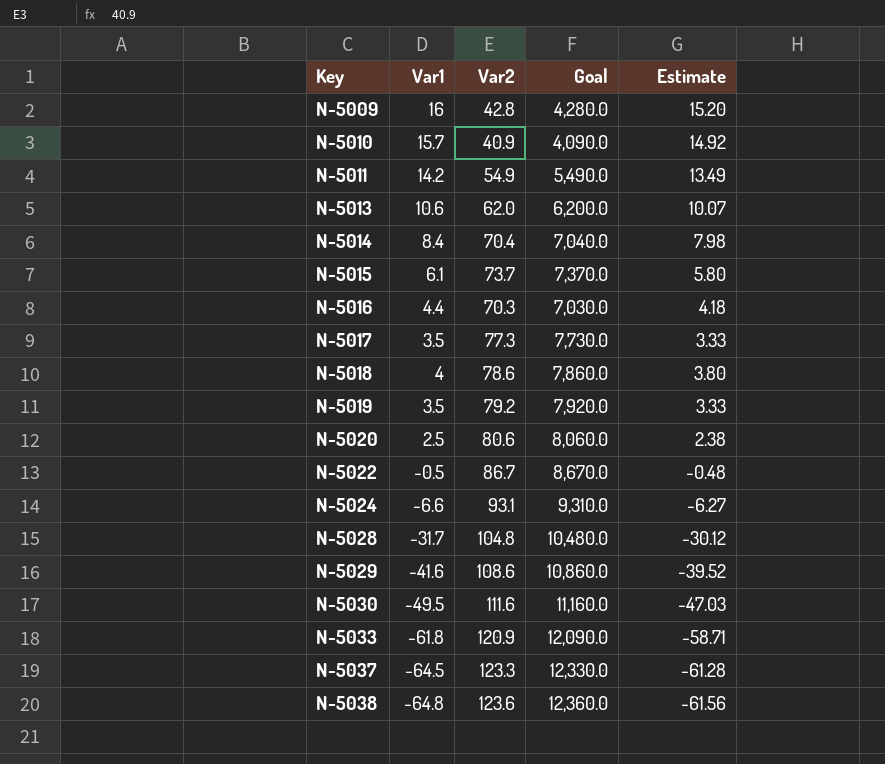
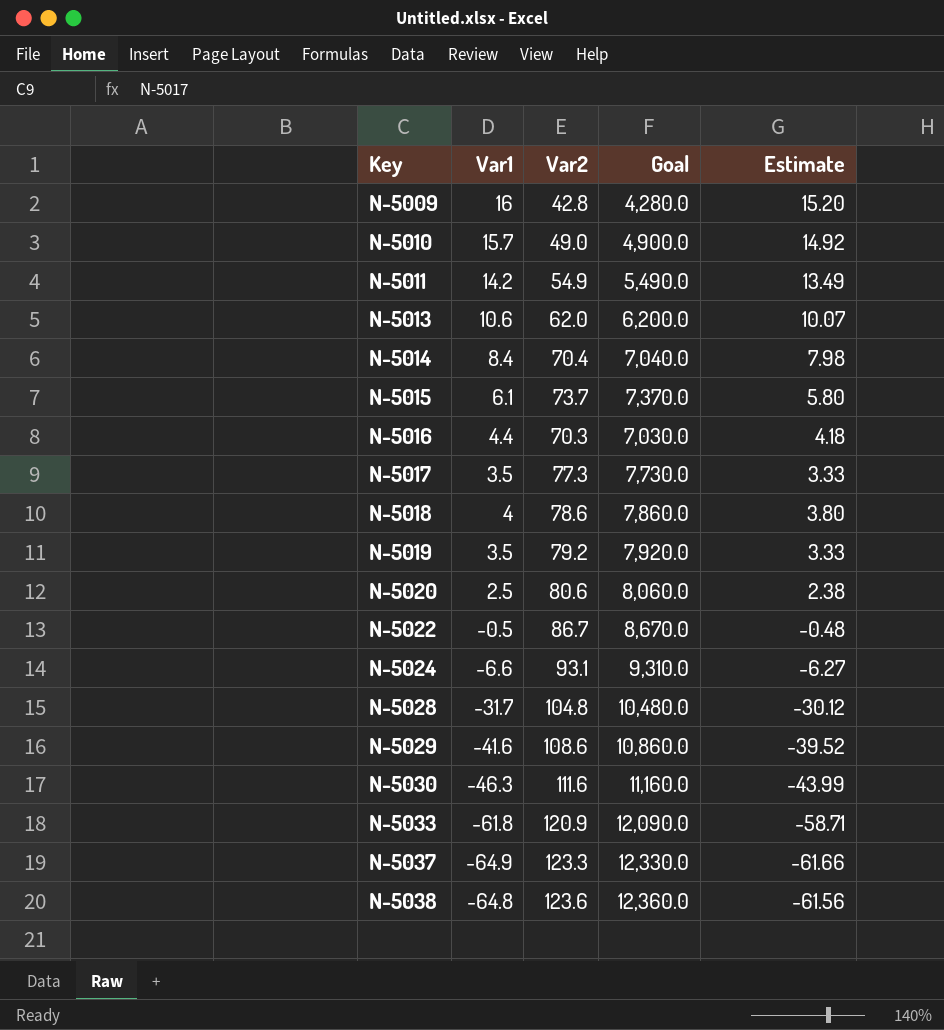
N-5010 | Var2: 40.9 -> 49.0
N-5010 | Goal: 4,090.0 -> 4,900.0
N-5030 | Var1: -49.5 -> -46.3
N-5030 | Estimate: -47.03 -> -43.99
N-5037 | Var1: -64.5 -> -64.9
N-5037 | Estimate: -61.28 -> -61.66

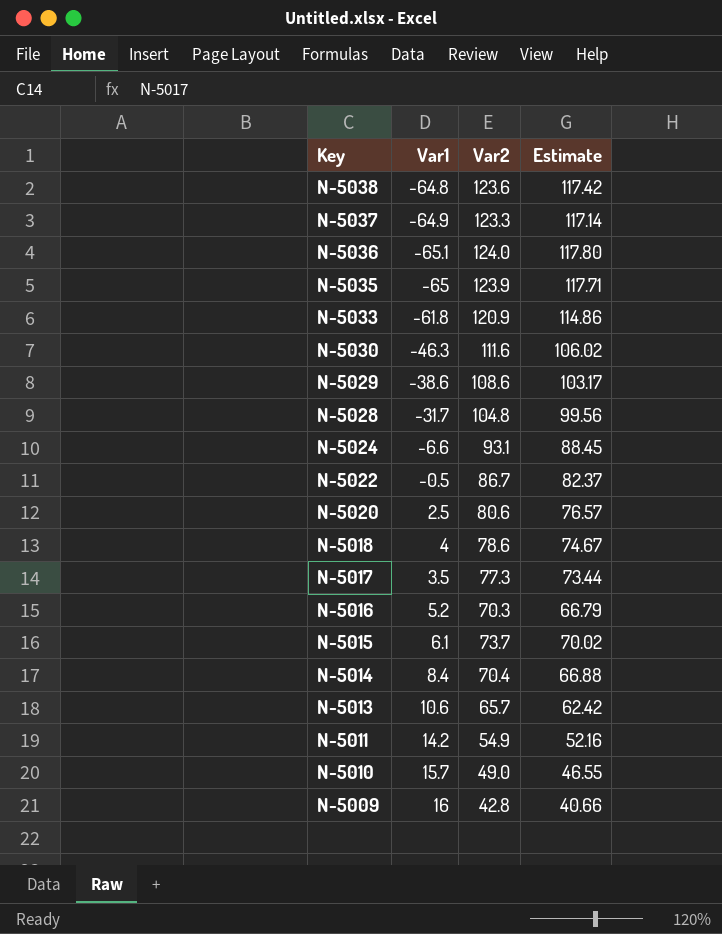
row order: Key ascending -> Key descending
column Goal | formula: [Var2] * 100 -> none
column Estimate | formula: [Var1] * 0.95 -> [Var2] * 0.95
row N-5019: 3.5 | 79.2 | 7,920.0 | 3.33 -> none
row N-5036: none -> -65.1 | 124.0 | 117.80
row N-5035: none -> -65 | 123.9 | 117.71
N-5029 | Var1: -41.6 -> -38.6
N-5016 | Var1: 4.4 -> 5.2
N-5013 | Var2: 62.0 -> 65.7

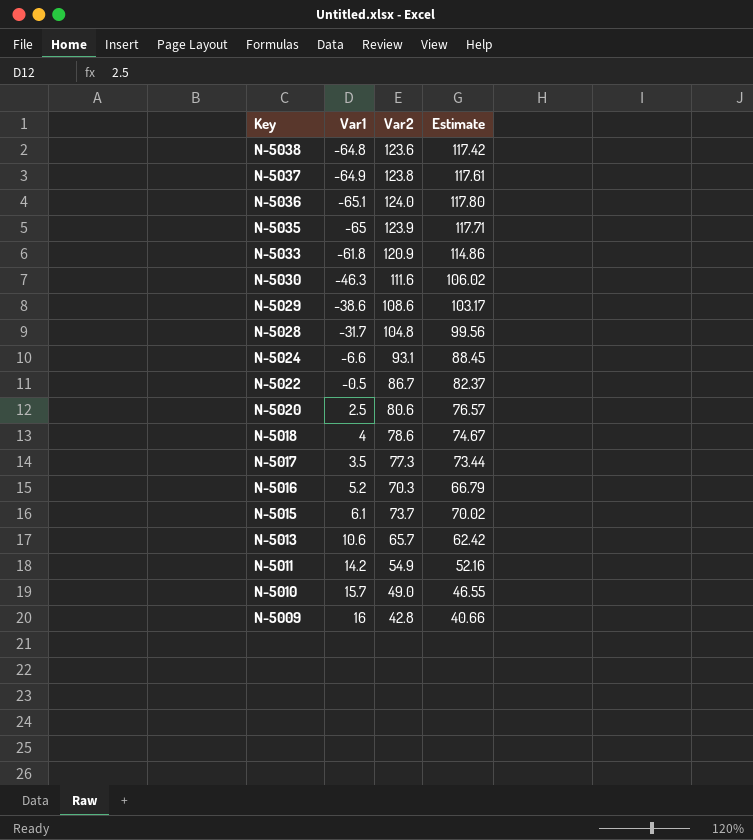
row N-5014: 8.4 | 70.4 | 66.88 -> none
N-5037 | Var2: 123.3 -> 123.8
N-5037 | Estimate: 117.14 -> 117.61

